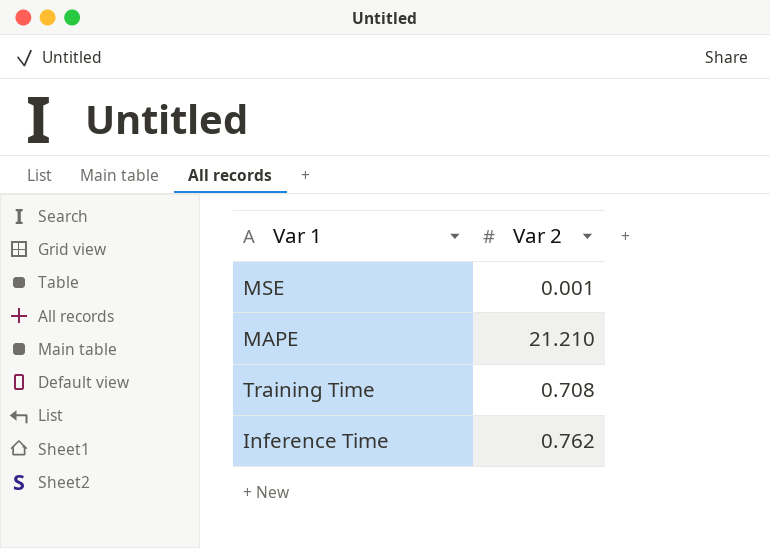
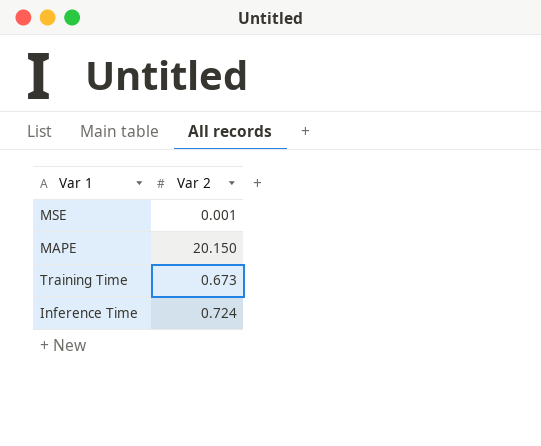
MAPE | Var 2: 21.210 -> 20.150
Training Time | Var 2: 0.708 -> 0.673
Inference Time | Var 2: 0.762 -> 0.724

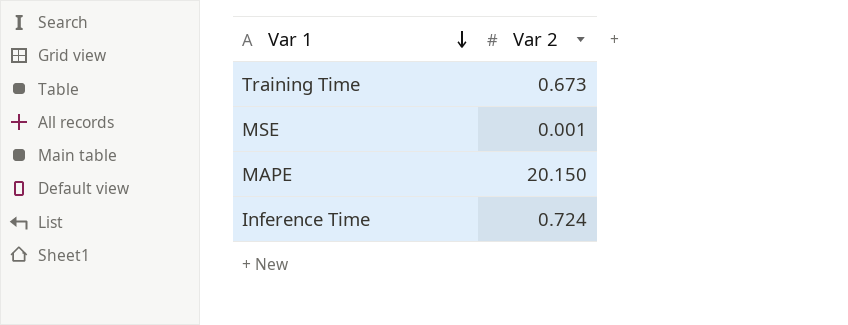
row order: none -> Var 1 descending

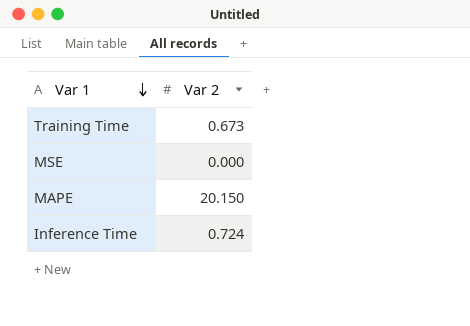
MSE | Var 2: 0.001 -> 0.000

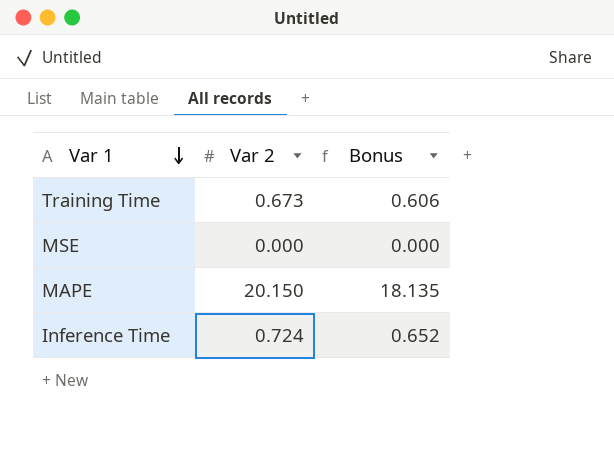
column Bonus | formula: none -> [Var 2] * 0.9

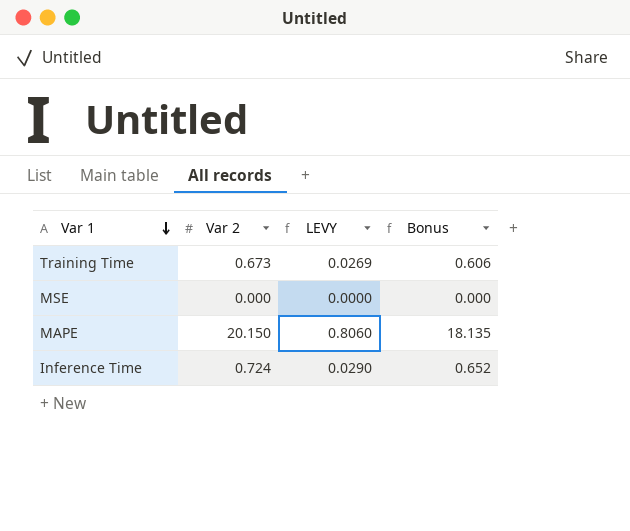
column LEVY | formula: none -> [Var 2] * 0.04

